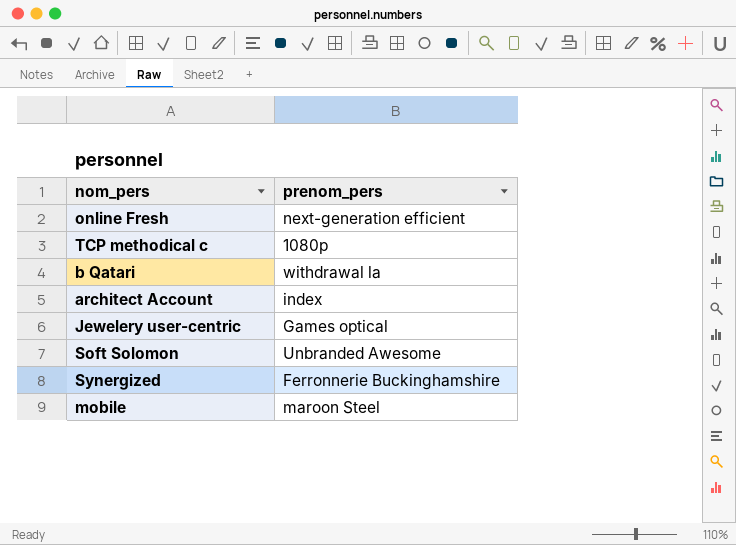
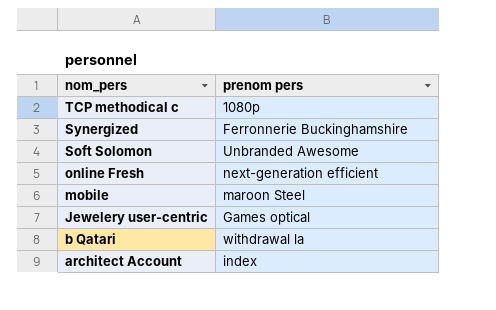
row order: none -> nom_pers descending
column name: prenom_pers -> prenom pers

